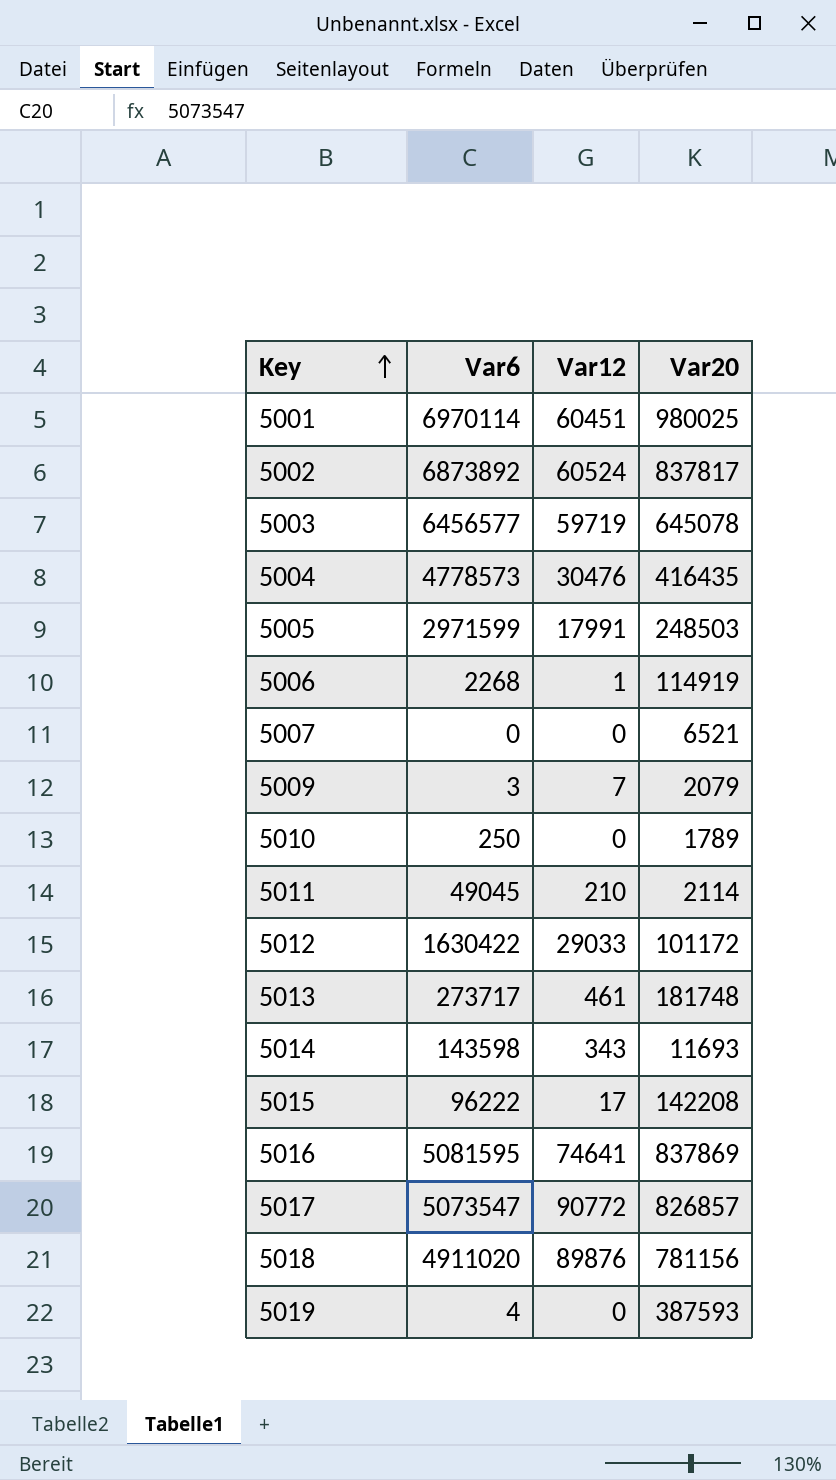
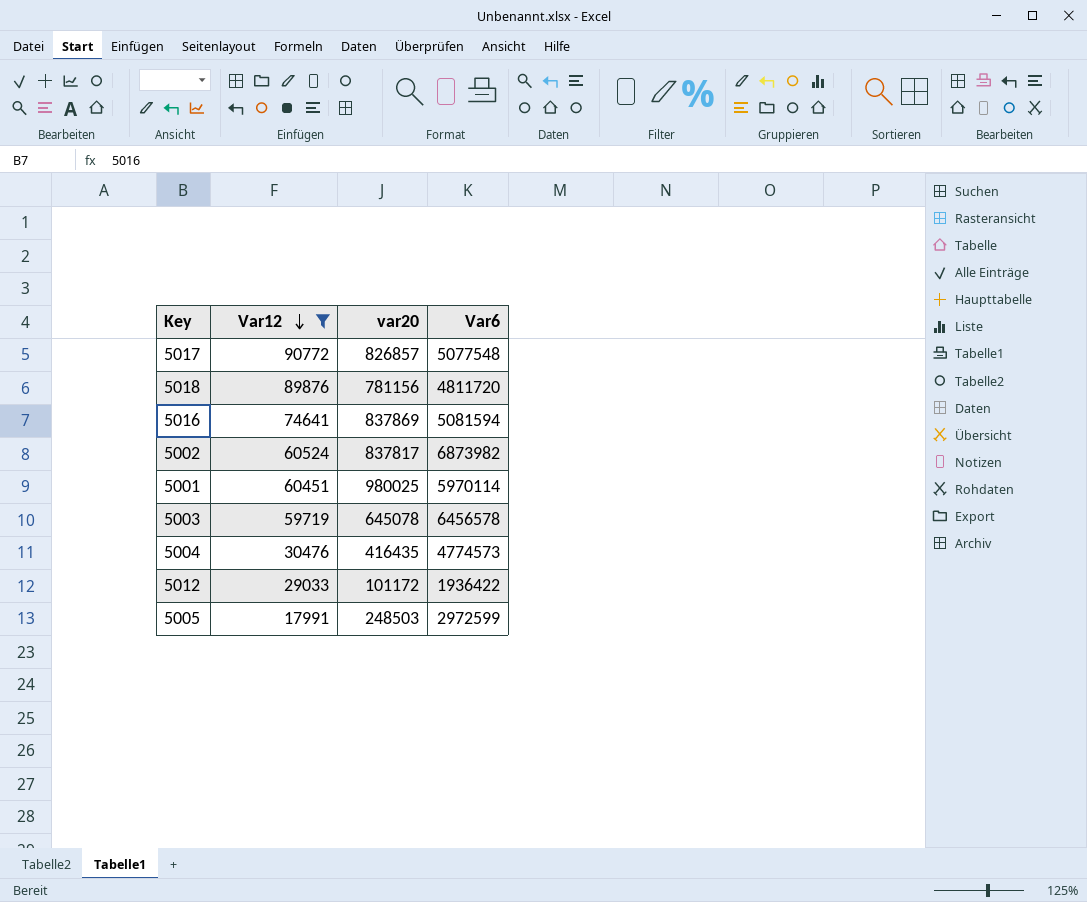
filter: none -> Var12 >= 17991
row order: Key ascending -> Var12 descending
column name: Var20 -> var20
column Var6 | position: 2 -> 4
5017 | Var6: 5073547 -> 5077548
5018 | Var6: 4911020 -> 4811720
5016 | Var6: 5081595 -> 5081594
5002 | Var6: 6873892 -> 6873982
5001 | Var6: 6970114 -> 5970114
5003 | Var6: 6456577 -> 6456578
5004 | Var6: 4778573 -> 4774573
5012 | Var6: 1630422 -> 1936422
5005 | Var6: 2971599 -> 2972599

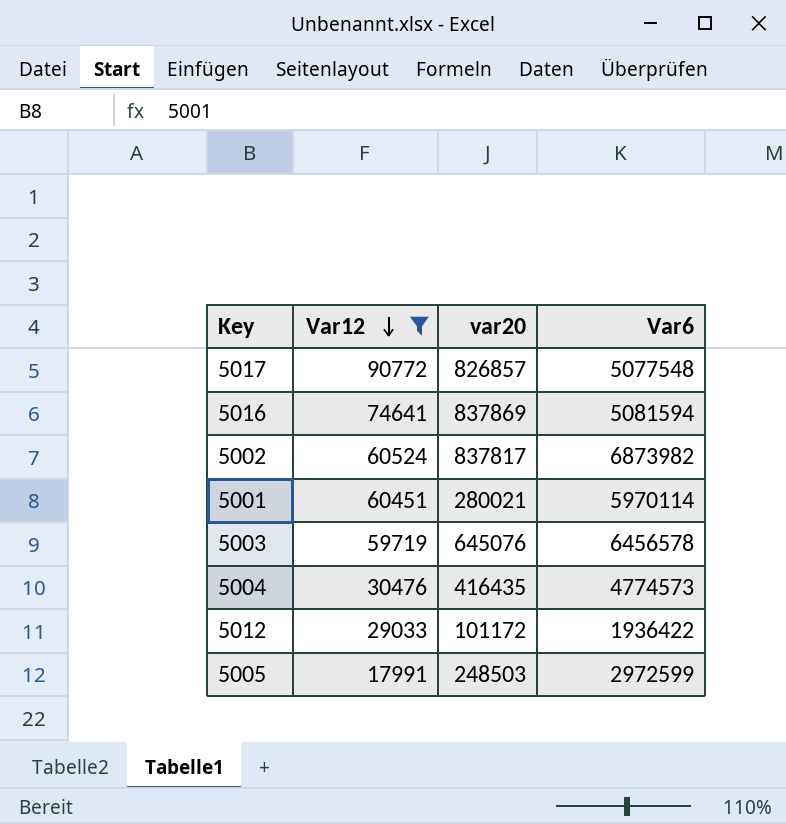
row 5018: 89876 | 781156 | 4811720 -> none
5001 | var20: 980025 -> 280021
5003 | var20: 645078 -> 645076

